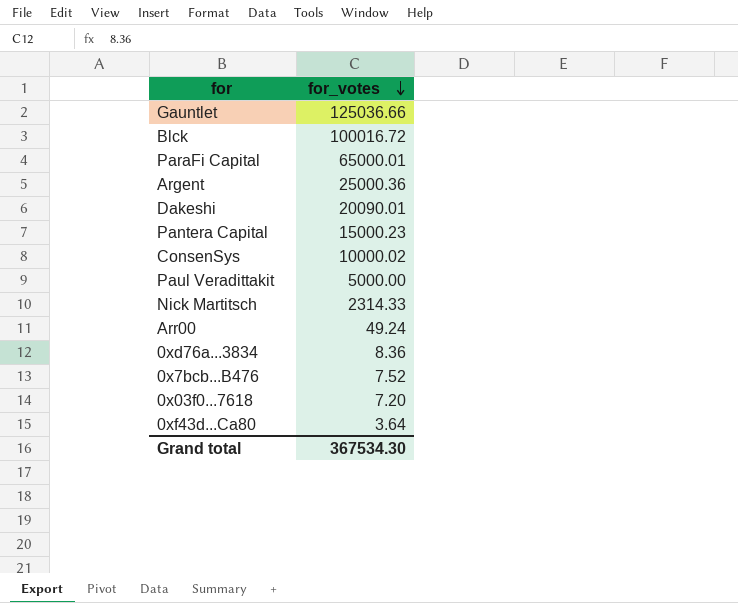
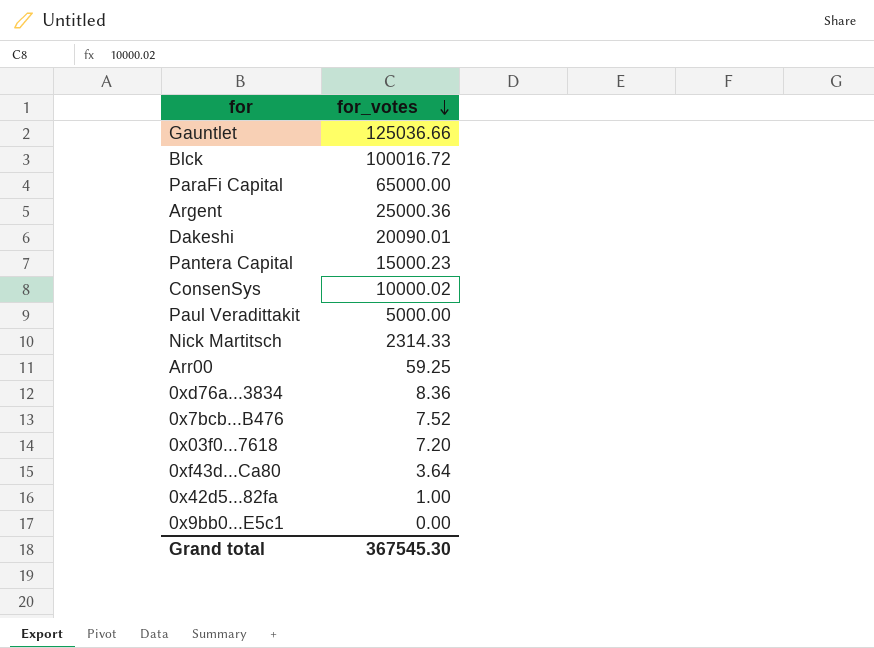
ParaFi Capital | for_votes: 65000.01 -> 65000.00
Arr00 | for_votes: 49.24 -> 59.25
row 0x42d5...82fa: none -> 1.00
row 0x9bb0...E5c1: none -> 0.00
Grand total | for_votes: 367534.30 -> 367545.30

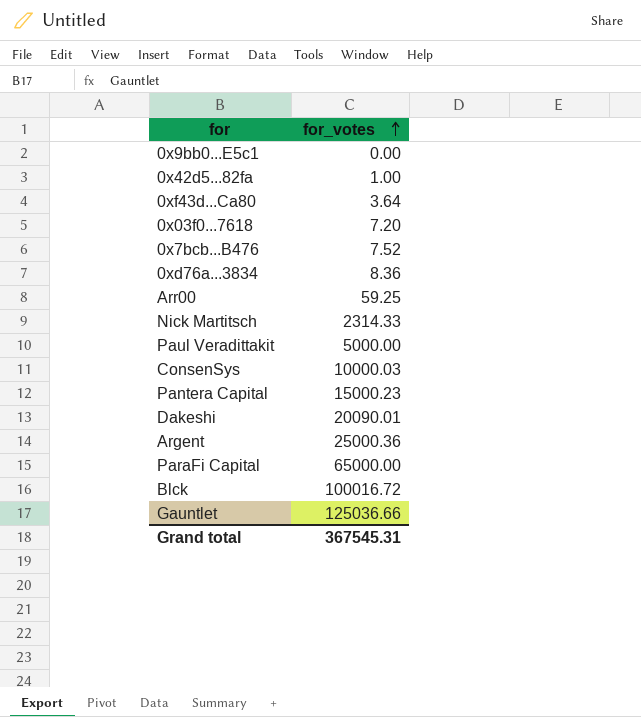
row order: for_votes descending -> for_votes ascending
ConsenSys | for_votes: 10000.02 -> 10000.03
Grand total | for_votes: 367545.30 -> 367545.31

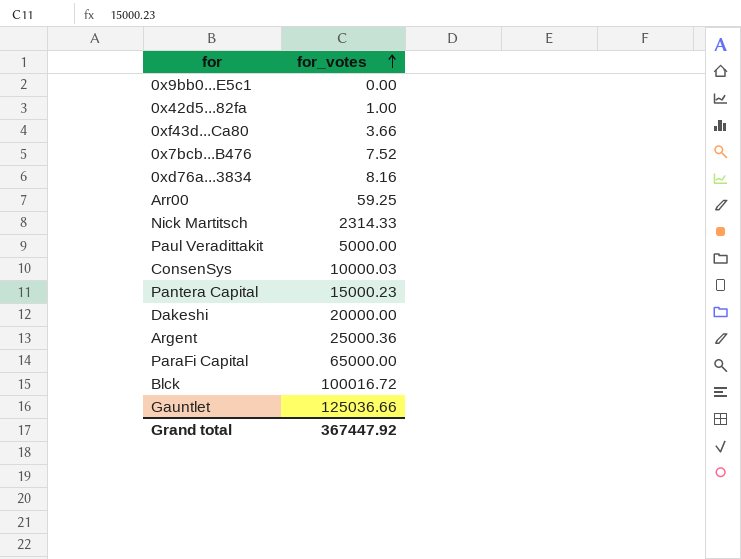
row 0x03f0...7618: 7.20 -> none
0xf43d...Ca80 | for_votes: 3.64 -> 3.66
0xd76a...3834 | for_votes: 8.36 -> 8.16
Dakeshi | for_votes: 20090.01 -> 20000.00
Grand total | for_votes: 367545.31 -> 367447.92

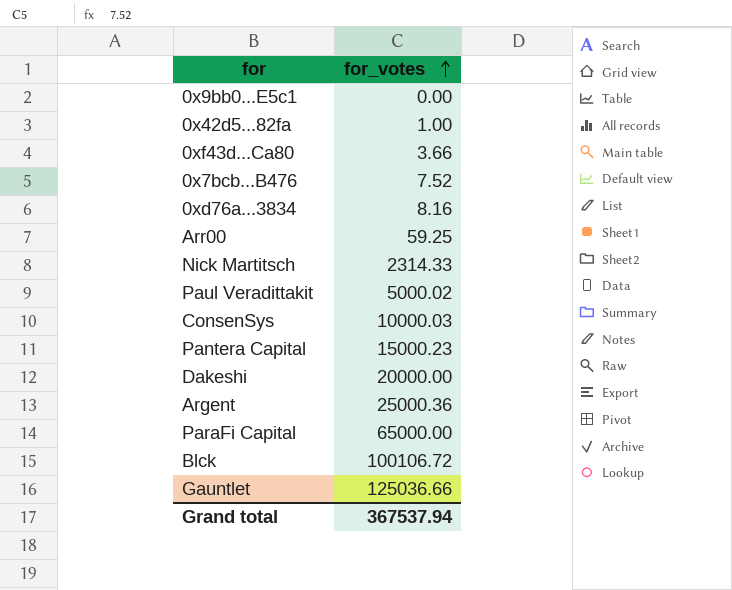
Paul Veradittakit | for_votes: 5000.00 -> 5000.02
Blck | for_votes: 100016.72 -> 100106.72
Grand total | for_votes: 367447.92 -> 367537.94

